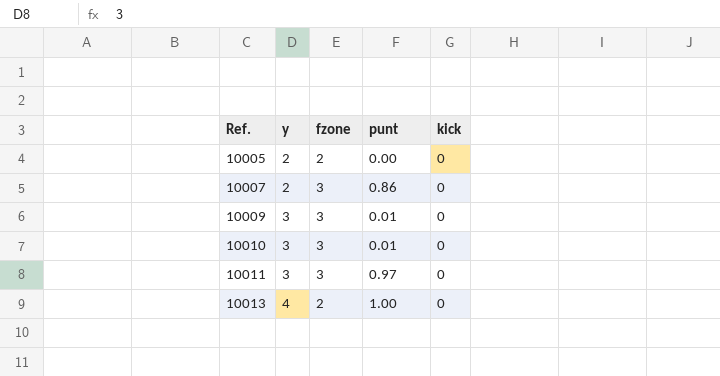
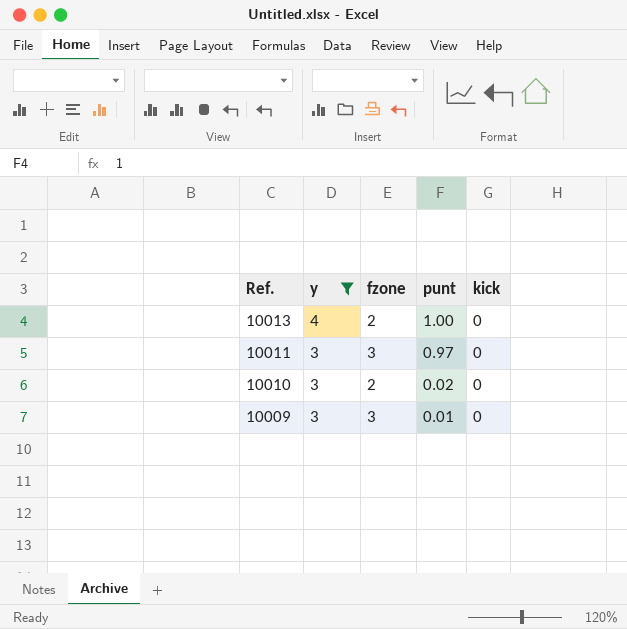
filter: none -> y != 2
row order: Ref. ascending -> Ref. descending
10010 | fzone: 3 -> 2
10010 | punt: 0.01 -> 0.02

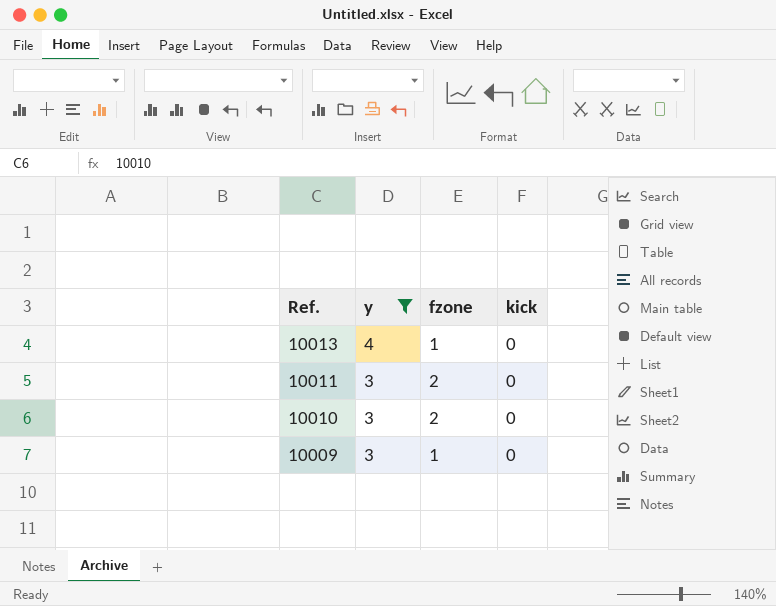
column punt | position: 4 -> none
10013 | fzone: 2 -> 1
10011 | fzone: 3 -> 2
10009 | fzone: 3 -> 1

